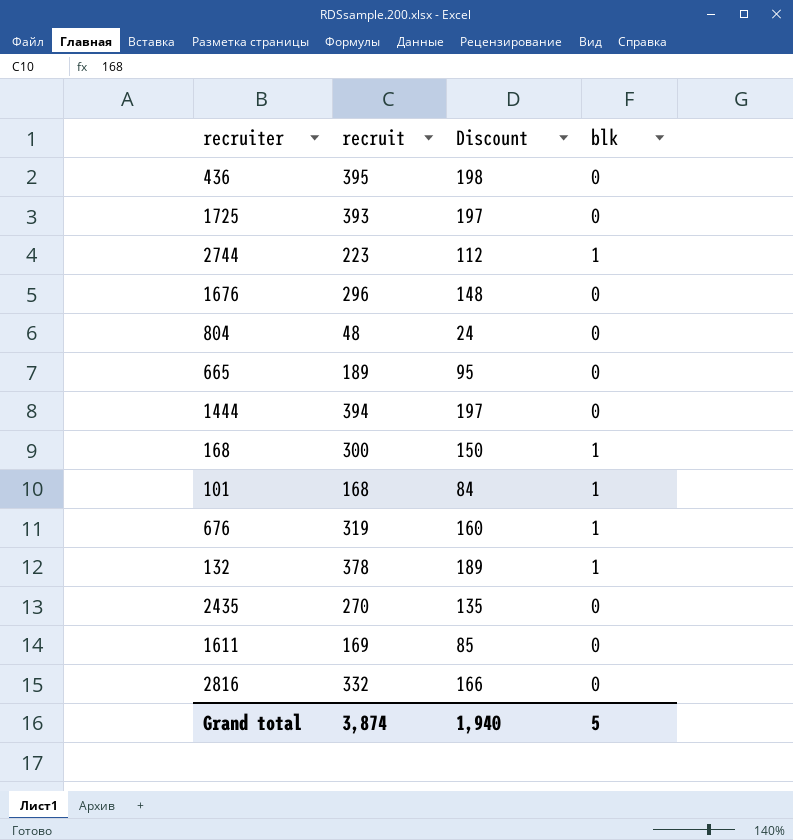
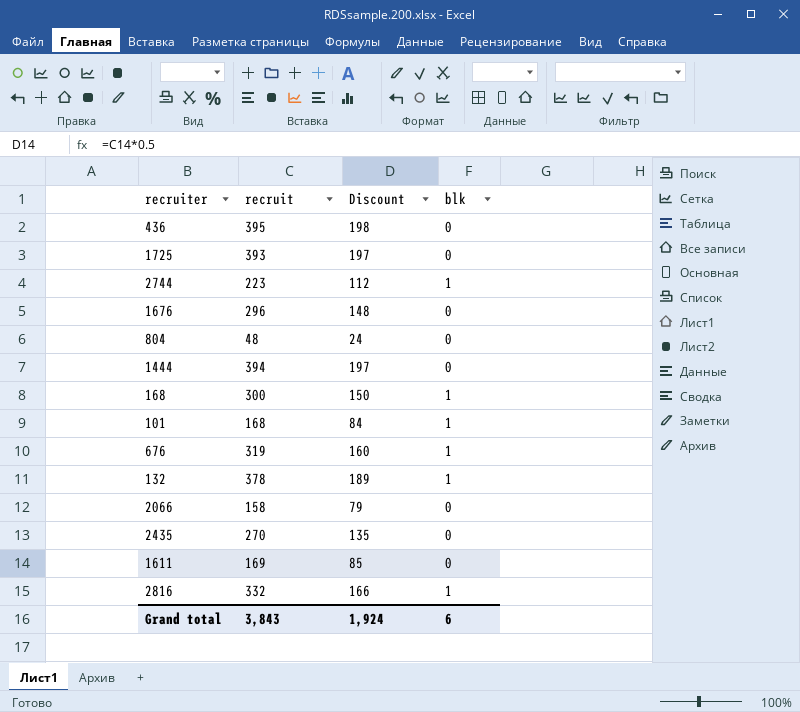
row 665: 189 | 95 | 0 -> none
row 2066: none -> 158 | 79 | 0
2816 | blk: 0 -> 1
Grand total | recruit: 3,874 -> 3,843
Grand total | Discount: 1,940 -> 1,924
Grand total | blk: 5 -> 6

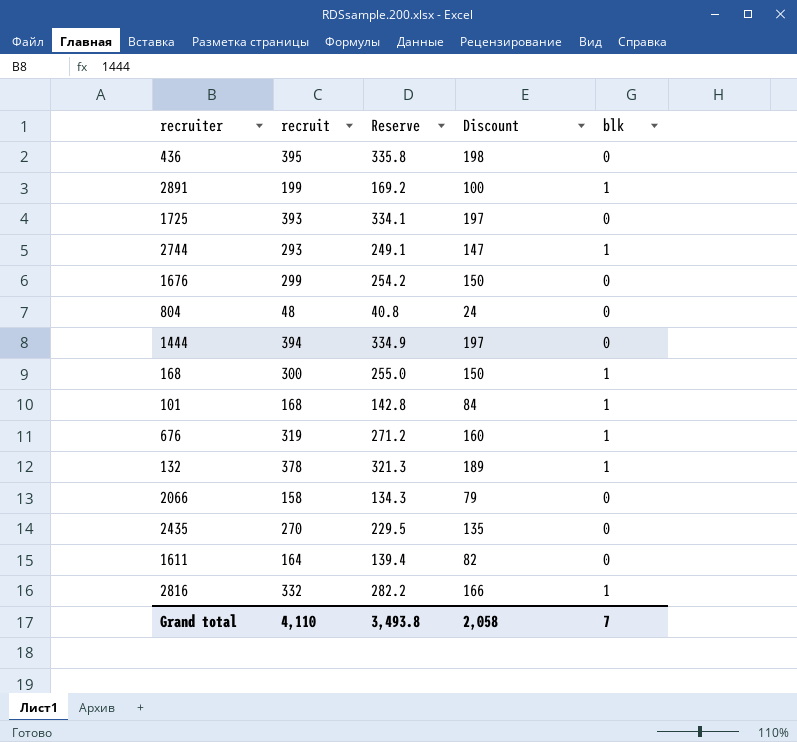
column Reserve | formula: none -> [recruit] * 0.85
row 2891: none -> 199 | 169.2 | 100 | 1
2744 | recruit: 223 -> 293
2744 | Discount: 112 -> 147
1676 | recruit: 296 -> 299
1676 | Discount: 148 -> 150
1611 | recruit: 169 -> 164
1611 | Discount: 85 -> 82
Grand total | recruit: 3,843 -> 4,110
Grand total | Discount: 1,924 -> 2,058
Grand total | blk: 6 -> 7

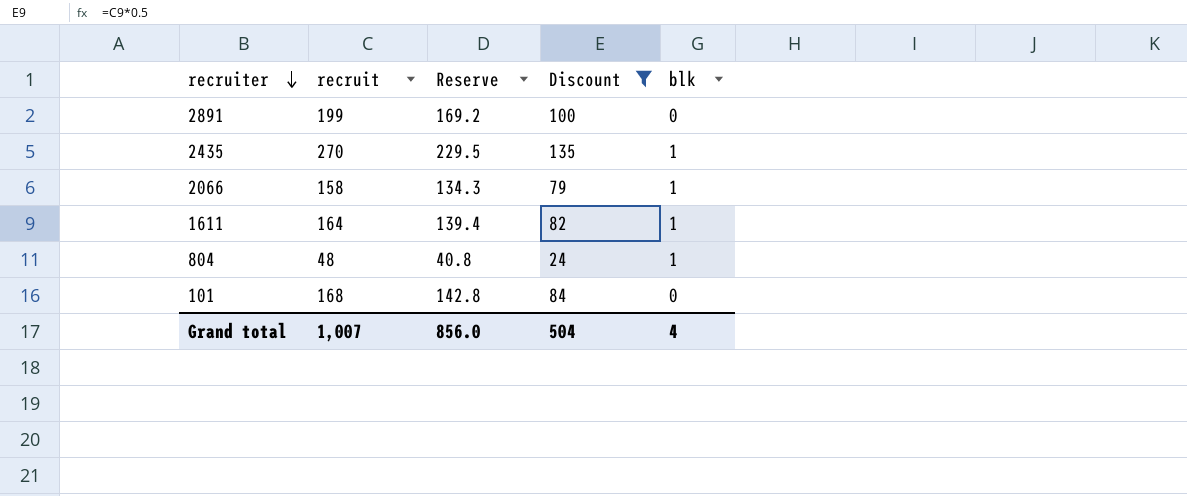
filter: none -> Discount <= 135
row order: none -> recruiter descending
2891 | blk: 1 -> 0
2435 | blk: 0 -> 1
2066 | blk: 0 -> 1
1611 | blk: 0 -> 1
804 | blk: 0 -> 1
101 | blk: 1 -> 0
Grand total | recruit: 4,110 -> 1,007
Grand total | Reserve: 3,493.8 -> 856.0
Grand total | Discount: 2,058 -> 504
Grand total | blk: 7 -> 4

